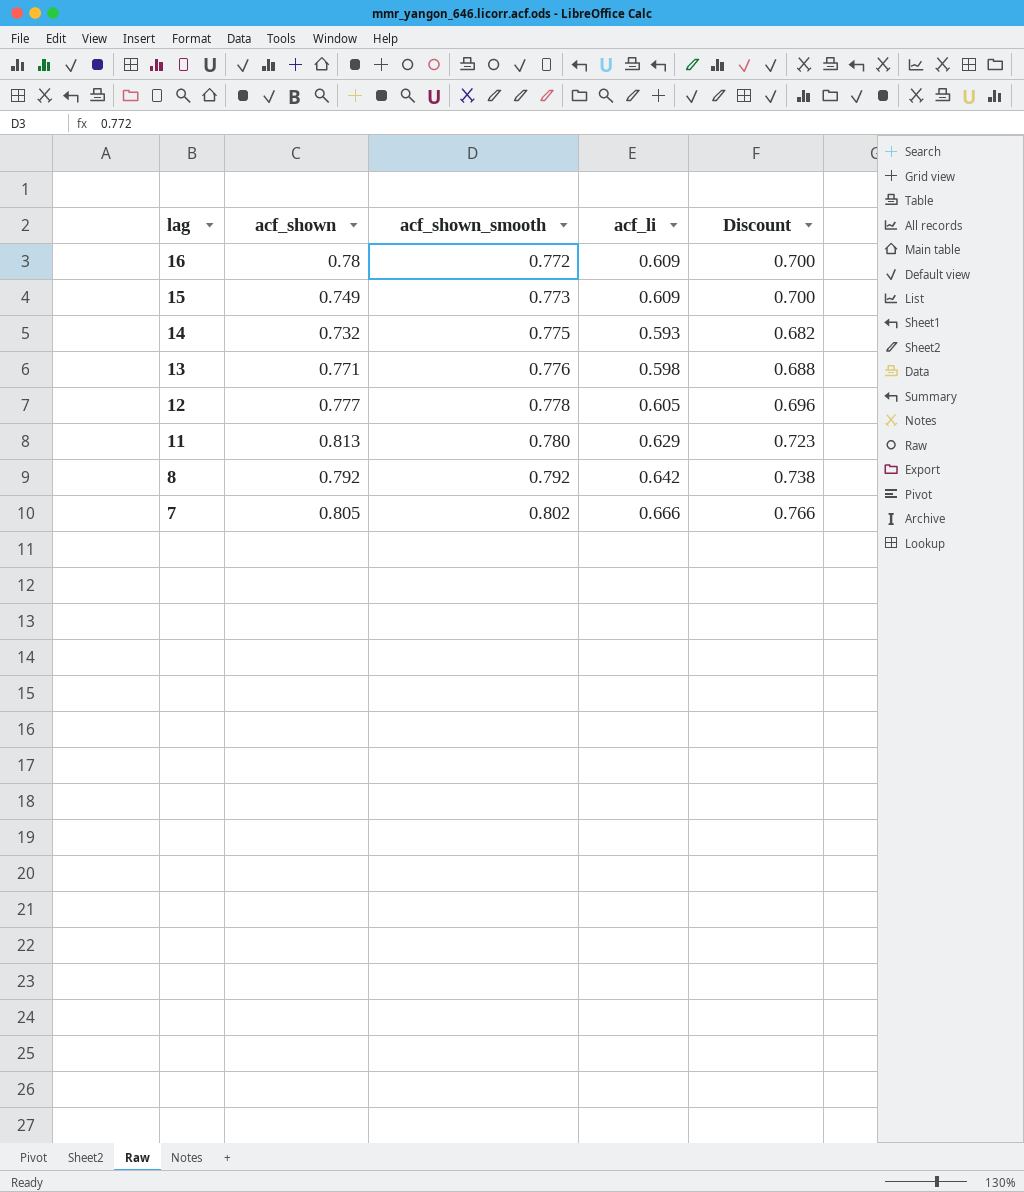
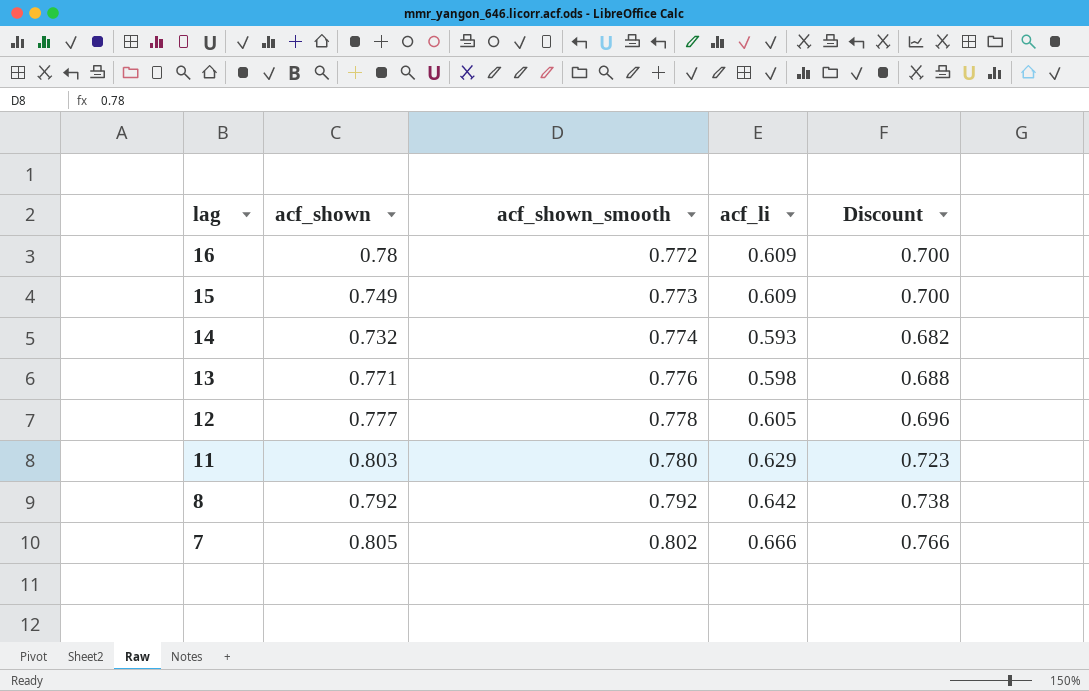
14 | acf_shown_smooth: 0.775 -> 0.774
11 | acf_shown: 0.813 -> 0.803

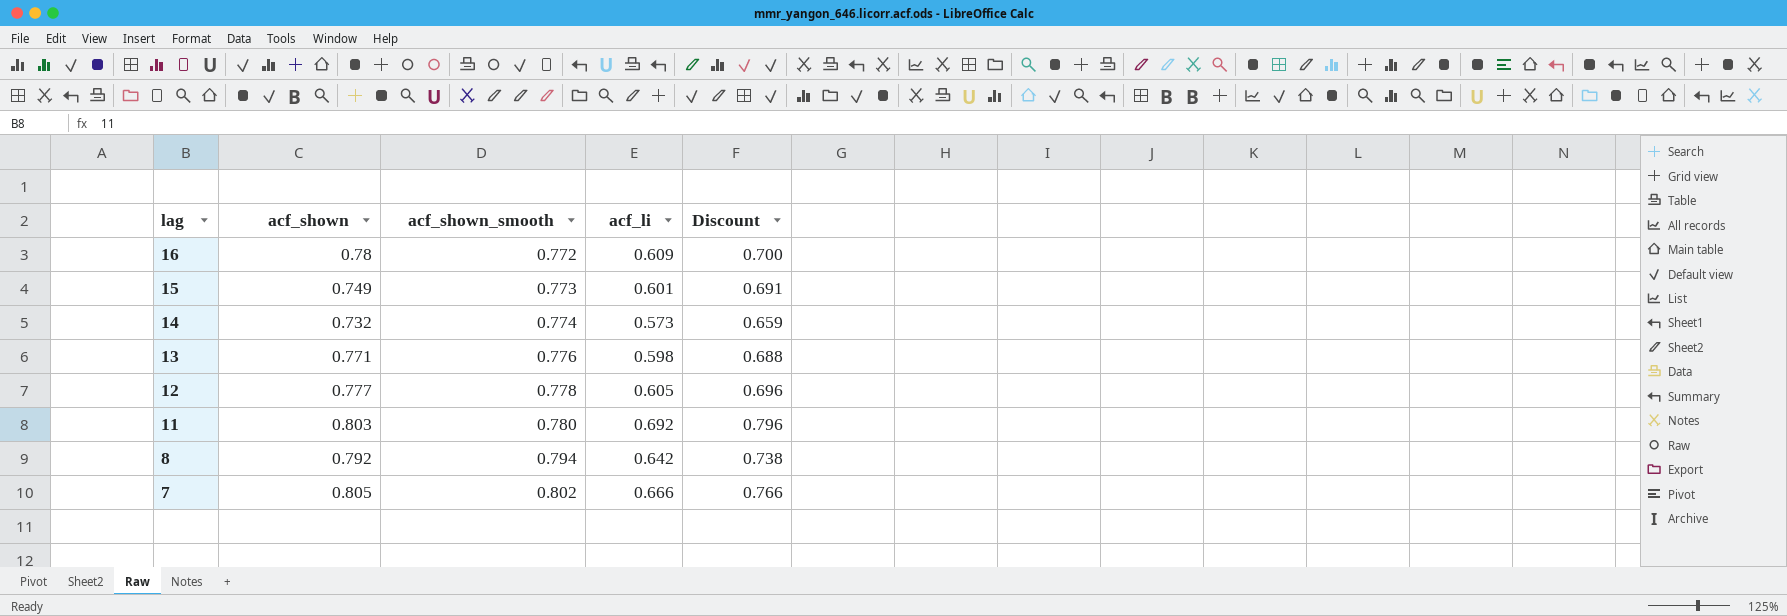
15 | acf_li: 0.609 -> 0.601
15 | Discount: 0.700 -> 0.691
14 | acf_li: 0.593 -> 0.573
14 | Discount: 0.682 -> 0.659
11 | acf_li: 0.629 -> 0.692
11 | Discount: 0.723 -> 0.796
8 | acf_shown_smooth: 0.792 -> 0.794

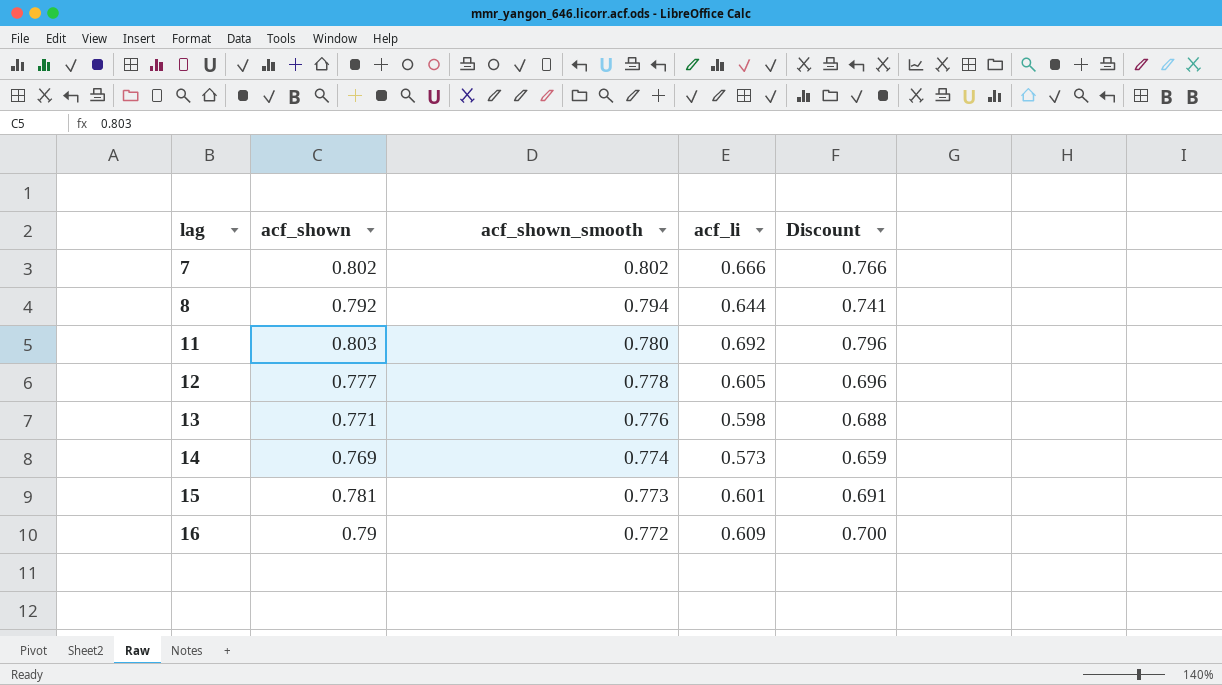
row order: lag descending -> lag ascending
7 | acf_shown: 0.805 -> 0.802
8 | acf_li: 0.642 -> 0.644
8 | Discount: 0.738 -> 0.741
14 | acf_shown: 0.732 -> 0.769
15 | acf_shown: 0.749 -> 0.781
16 | acf_shown: 0.78 -> 0.79

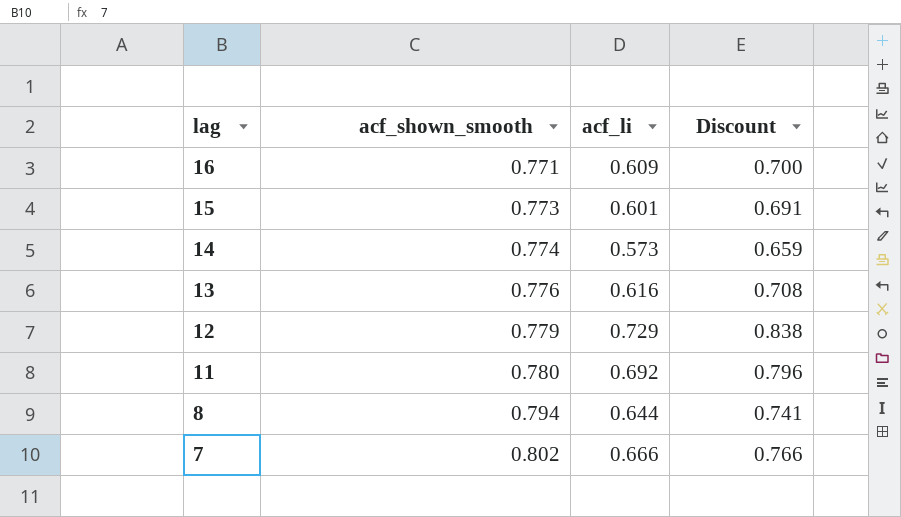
row order: lag ascending -> lag descending
column acf_shown | position: 2 -> none
16 | acf_shown_smooth: 0.772 -> 0.771
13 | acf_li: 0.598 -> 0.616
13 | Discount: 0.688 -> 0.708
12 | acf_shown_smooth: 0.778 -> 0.779
12 | acf_li: 0.605 -> 0.729
12 | Discount: 0.696 -> 0.838

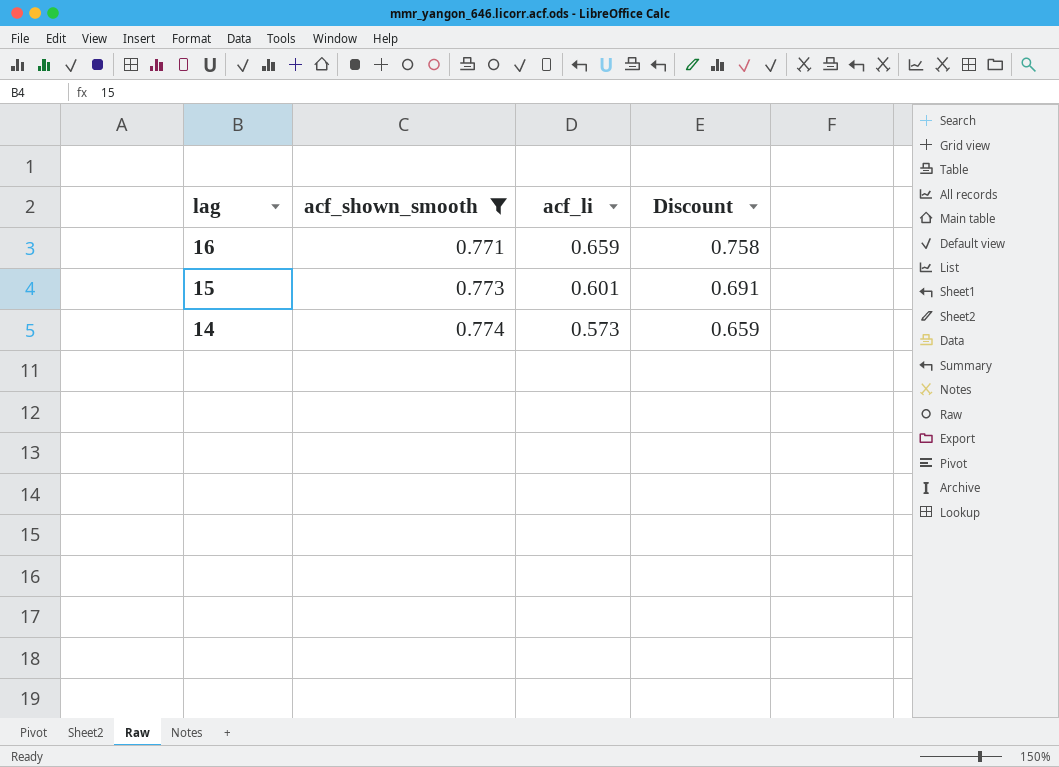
filter: none -> acf_shown_smooth <= 0.774
16 | acf_li: 0.609 -> 0.659
16 | Discount: 0.700 -> 0.758

